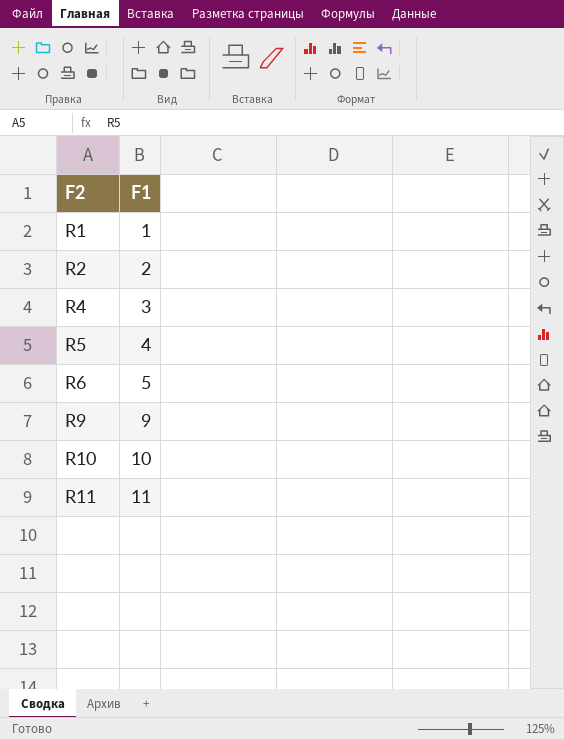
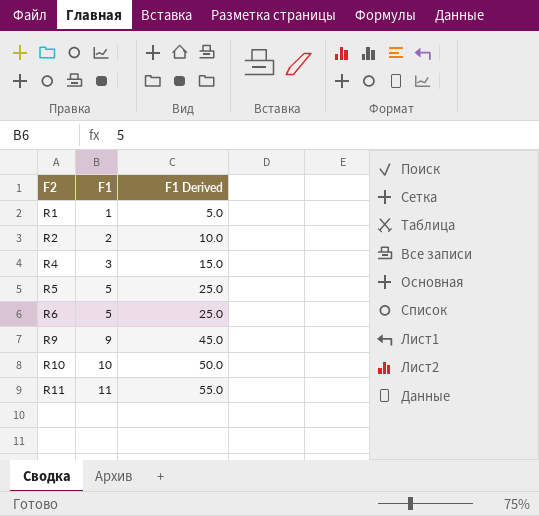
column F1 Derived | formula: none -> [F1] * 5
R5 | F1: 4 -> 5

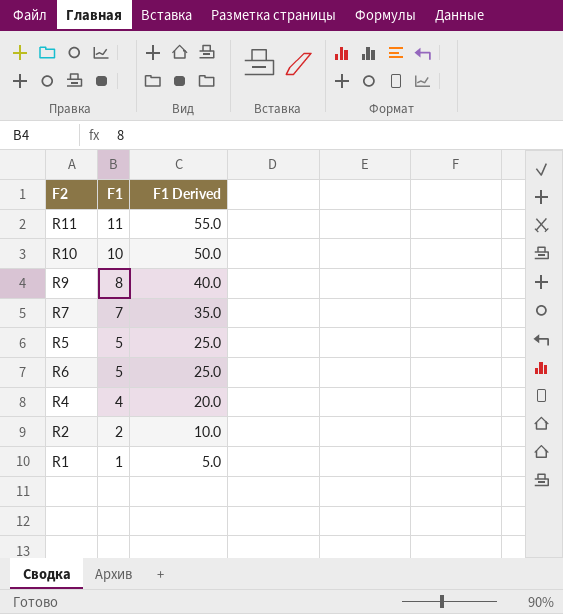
row order: F2 ascending -> F1 descending
R9 | F1: 9 -> 8
R9 | F1 Derived: 45.0 -> 40.0
row R7: none -> 7 | 35.0
R4 | F1: 3 -> 4
R4 | F1 Derived: 15.0 -> 20.0

